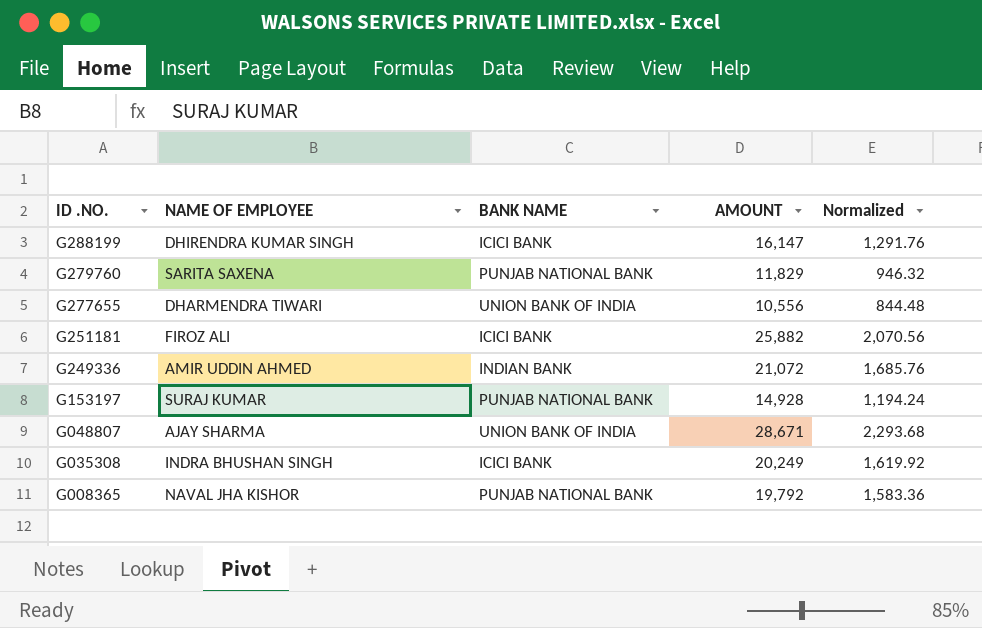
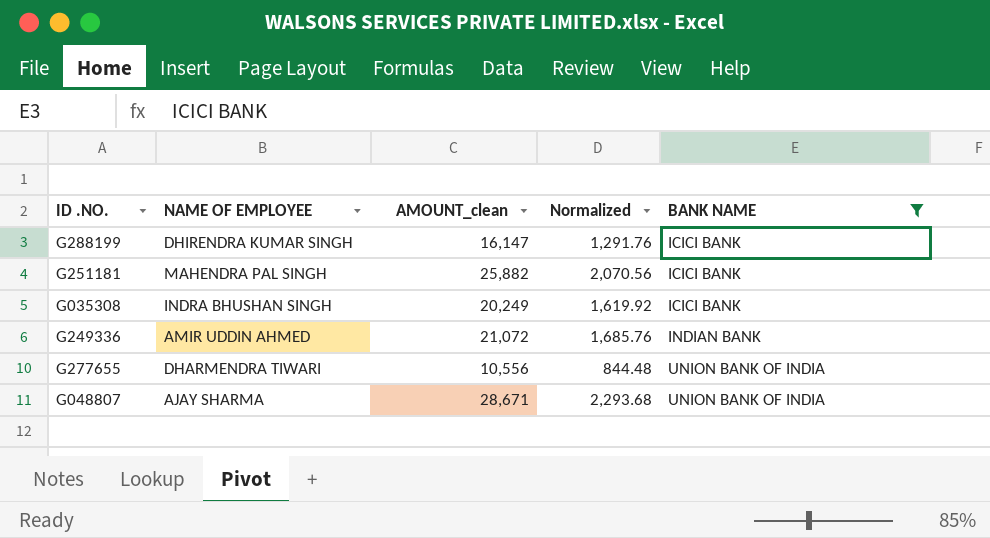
filter: none -> BANK NAME != PUNJAB NATIONAL BANK
row order: ID .NO. descending -> BANK NAME ascending
column name: AMOUNT -> AMOUNT_clean
column BANK NAME | position: 3 -> 5
G251181 | NAME OF EMPLOYEE: FIROZ ALI -> MAHENDRA PAL SINGH

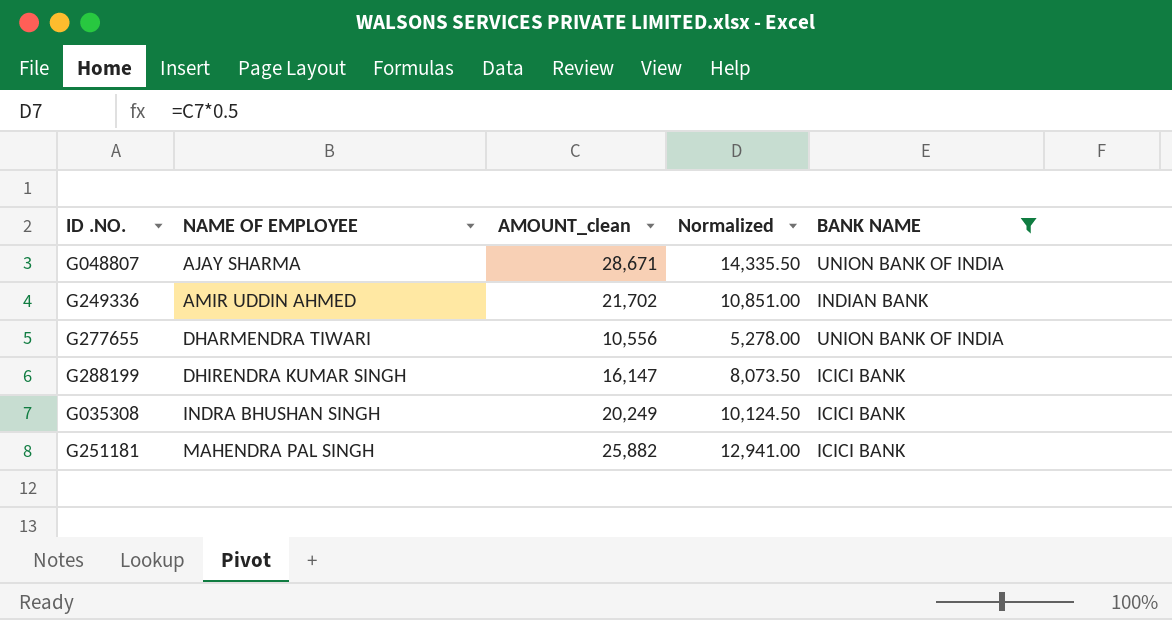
row order: BANK NAME ascending -> NAME OF EMPLOYEE ascending
column Normalized | formula: [AMOUNT_clean] * 0.08 -> [AMOUNT_clean] * 0.5
G249336 | AMOUNT_clean: 21,072 -> 21,702

